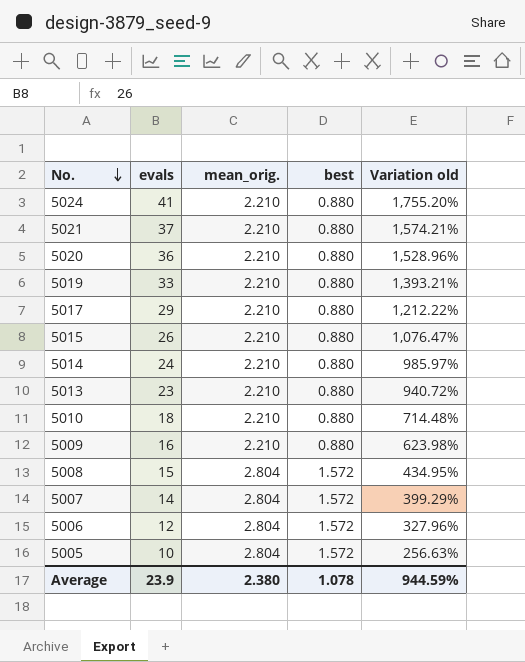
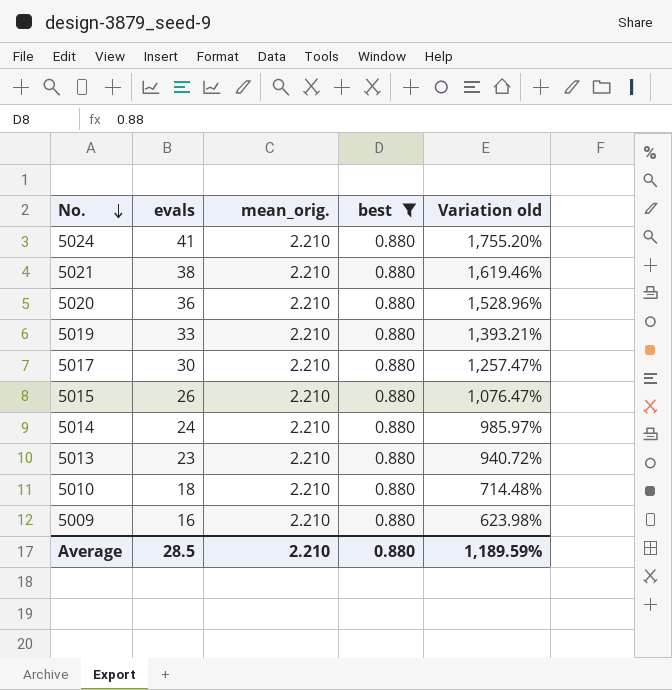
filter: none -> best = 0.880
5021 | evals: 37 -> 38
5021 | Variation old: 1,574.21% -> 1,619.46%
5017 | evals: 29 -> 30
5017 | Variation old: 1,212.22% -> 1,257.47%
Average | evals: 23.9 -> 28.5
Average | mean_orig.: 2.380 -> 2.210
Average | best: 1.078 -> 0.880
Average | Variation old: 944.59% -> 1,189.59%

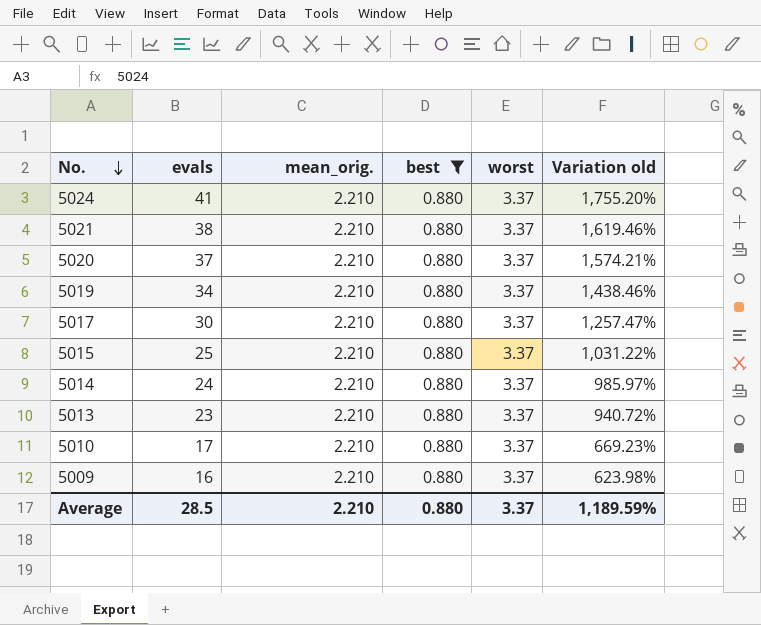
column worst | position: none -> 5
5020 | evals: 36 -> 37
5020 | Variation old: 1,528.96% -> 1,574.21%
5019 | evals: 33 -> 34
5019 | Variation old: 1,393.21% -> 1,438.46%
5015 | evals: 26 -> 25
5015 | Variation old: 1,076.47% -> 1,031.22%
5010 | evals: 18 -> 17
5010 | Variation old: 714.48% -> 669.23%

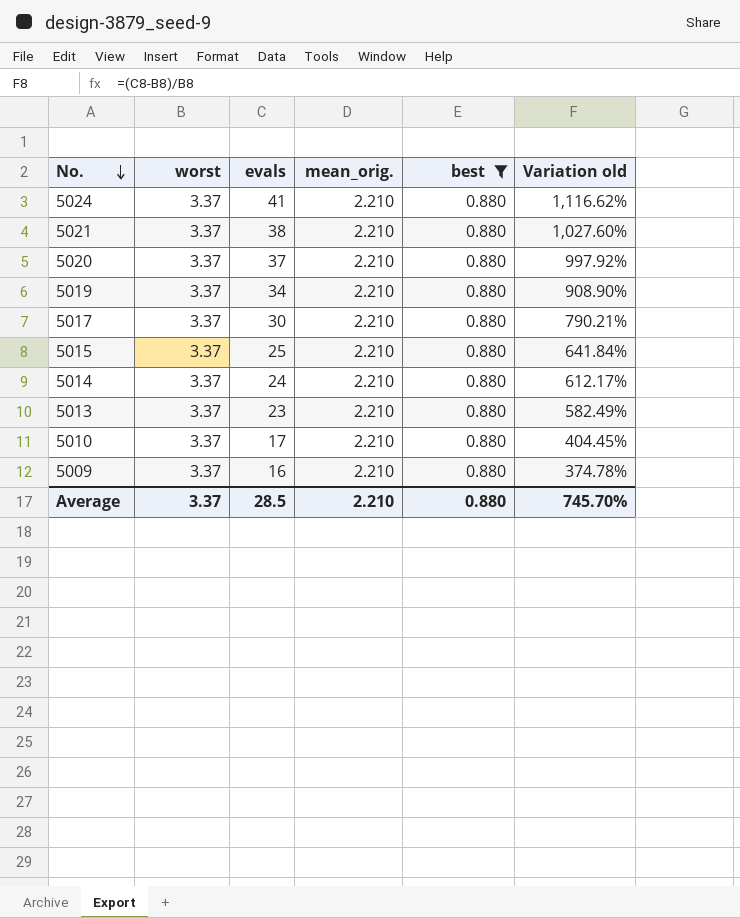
column worst | position: 5 -> 2
column Variation old | formula: ([evals] - [mean_orig.]) / [mean_orig.] -> ([evals] - [worst]) / [worst]
Average | Variation old: 1,189.59% -> 745.70%

